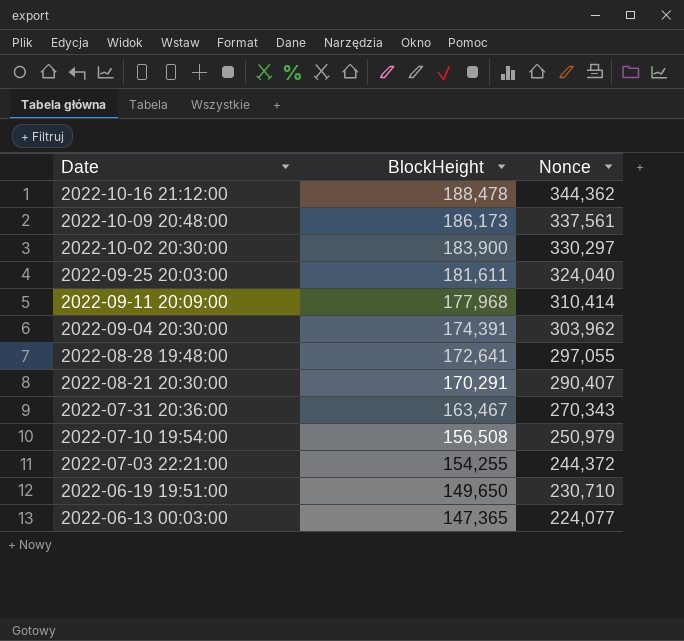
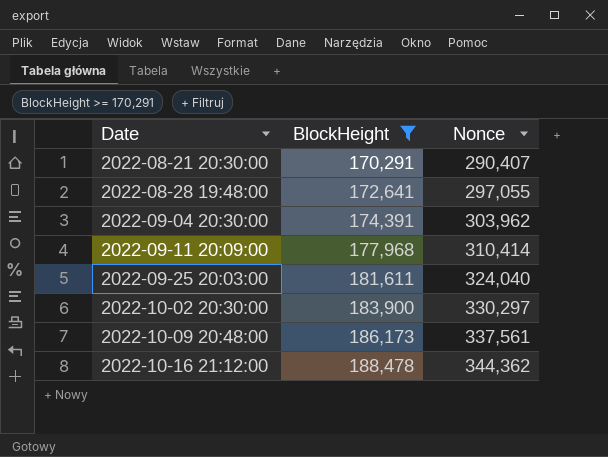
filter: none -> BlockHeight >= 170,291
row order: Date descending -> Date ascending

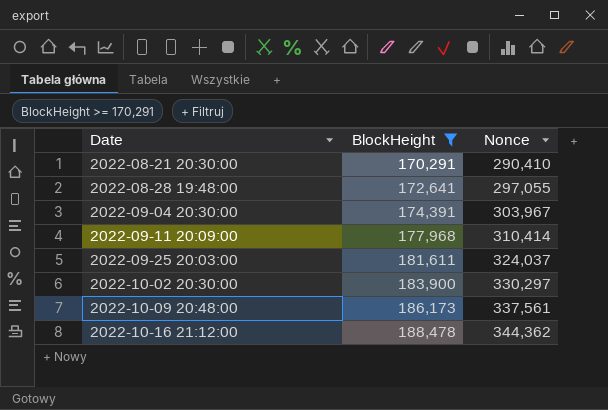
2022-08-21 20:30:00 | Nonce: 290,407 -> 290,410
2022-09-04 20:30:00 | Nonce: 303,962 -> 303,967
2022-09-25 20:03:00 | Nonce: 324,040 -> 324,037

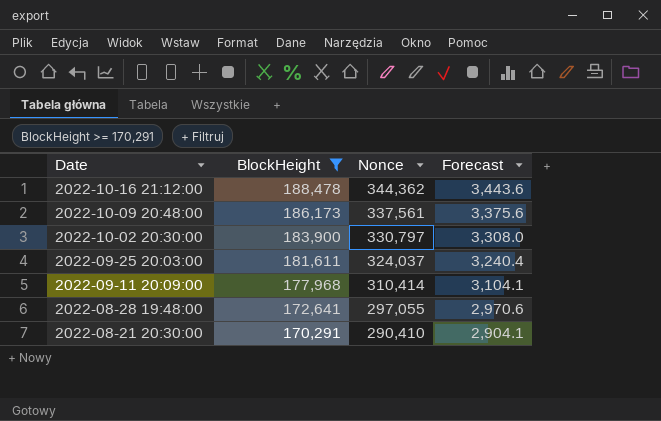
row order: Date ascending -> Date descending
column Forecast | formula: none -> [Nonce] * 0.01
row 2022-09-04 20:30:00: 174,391 | 303,967 -> none
2022-10-02 20:30:00 | Nonce: 330,297 -> 330,797

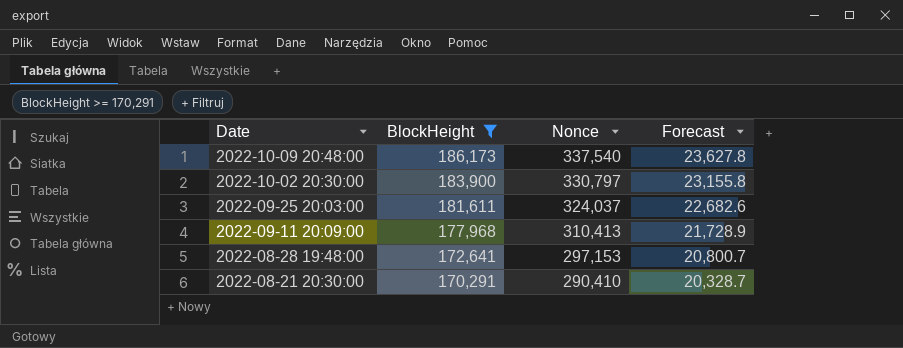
column Forecast | formula: [Nonce] * 0.01 -> [Nonce] * 0.07
row 2022-10-16 21:12:00: 188,478 | 344,362 | 3,443.6 -> none
2022-10-09 20:48:00 | Nonce: 337,561 -> 337,540
2022-09-11 20:09:00 | Nonce: 310,414 -> 310,413
2022-08-28 19:48:00 | Nonce: 297,055 -> 297,153

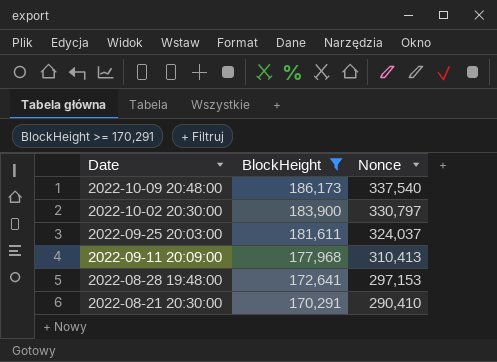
column Forecast | formula: [Nonce] * 0.07 -> none

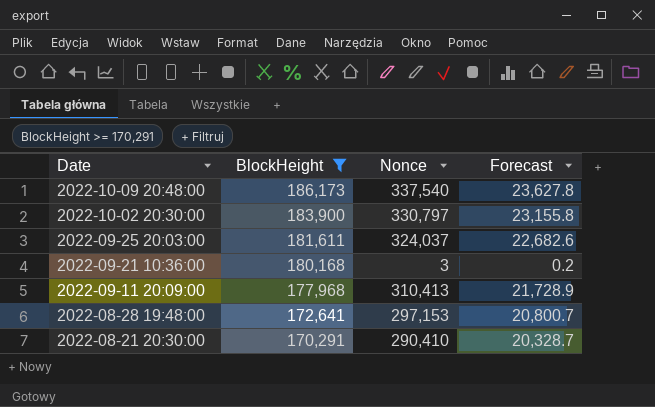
column Forecast | formula: none -> [Nonce] * 0.07
row 2022-09-21 10:36:00: none -> 180,168 | 3 | 0.2

